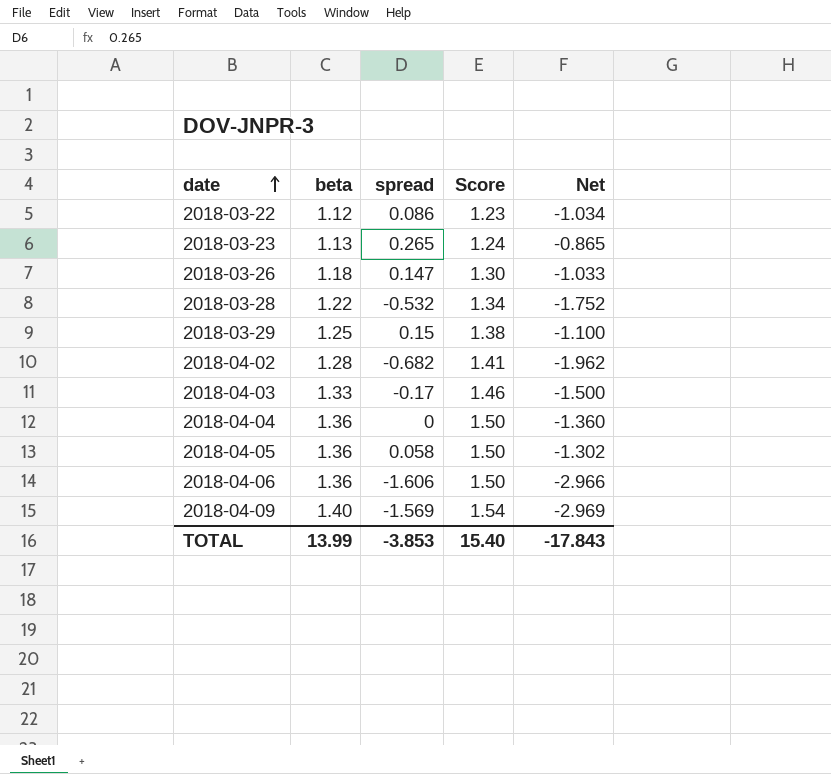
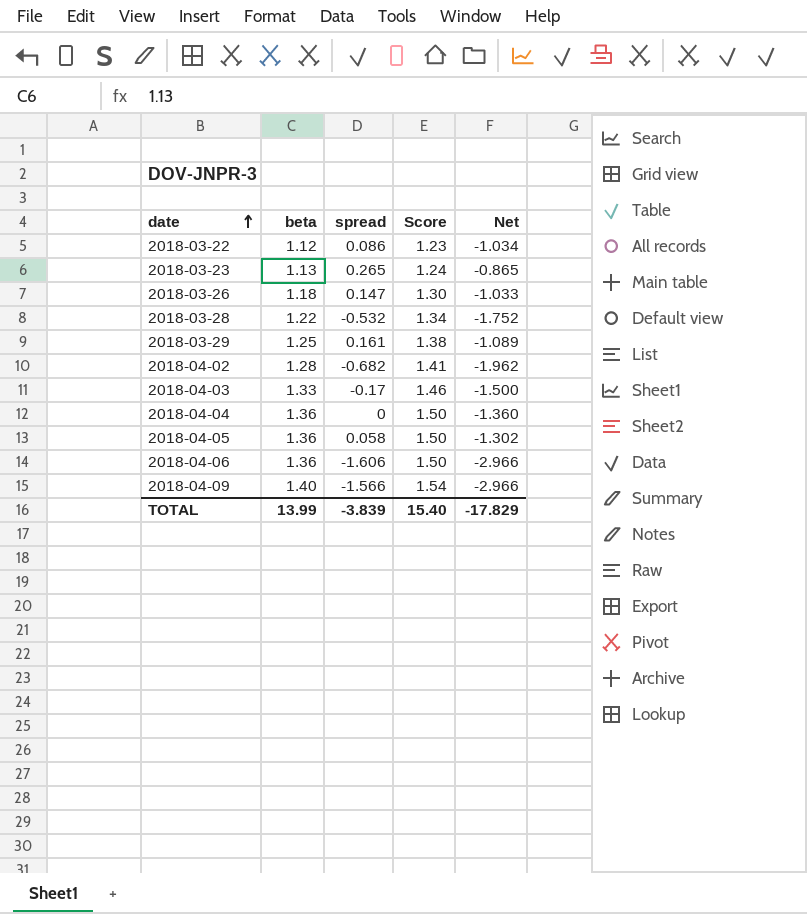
2018-03-29 | spread: 0.15 -> 0.161
2018-03-29 | Net: -1.100 -> -1.089
2018-04-09 | spread: -1.569 -> -1.566
2018-04-09 | Net: -2.969 -> -2.966
TOTAL | spread: -3.853 -> -3.839
TOTAL | Net: -17.843 -> -17.829

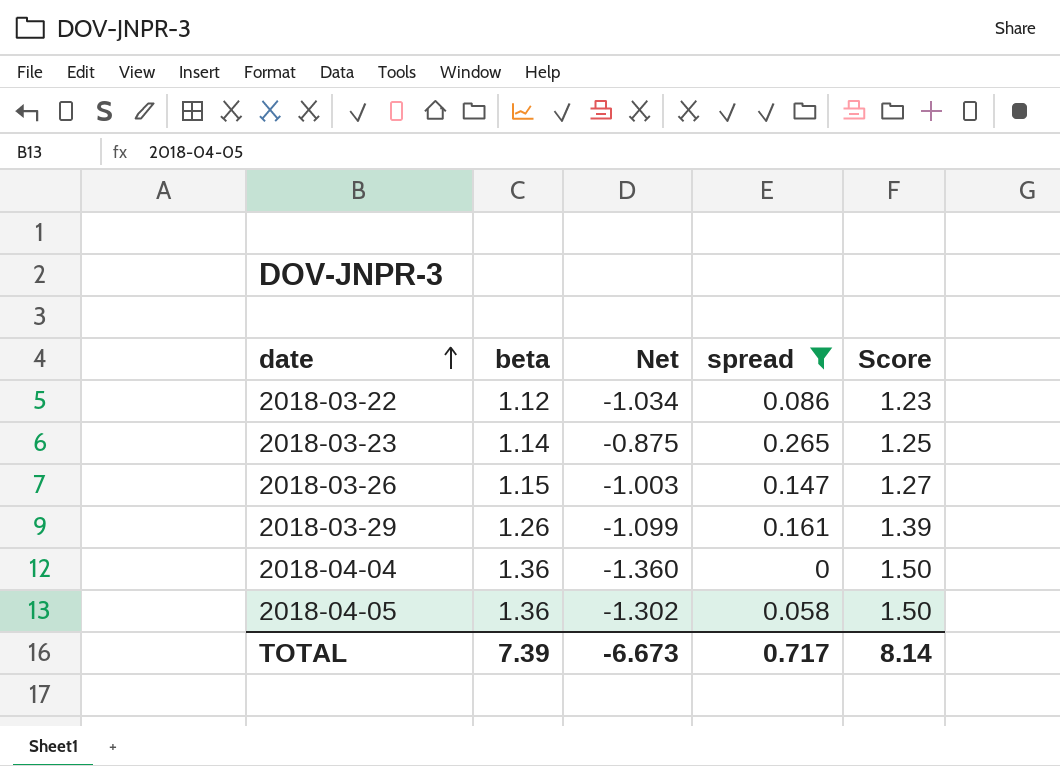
filter: none -> spread >= 0
column Net | position: 5 -> 3
2018-03-23 | beta: 1.13 -> 1.14
2018-03-23 | Net: -0.865 -> -0.875
2018-03-23 | Score: 1.24 -> 1.25
2018-03-26 | beta: 1.18 -> 1.15
2018-03-26 | Net: -1.033 -> -1.003
2018-03-26 | Score: 1.30 -> 1.27
2018-03-29 | beta: 1.25 -> 1.26
2018-03-29 | Net: -1.089 -> -1.099
2018-03-29 | Score: 1.38 -> 1.39
TOTAL | beta: 13.99 -> 7.39
TOTAL | Net: -17.829 -> -6.673
TOTAL | spread: -3.839 -> 0.717
TOTAL | Score: 15.40 -> 8.14

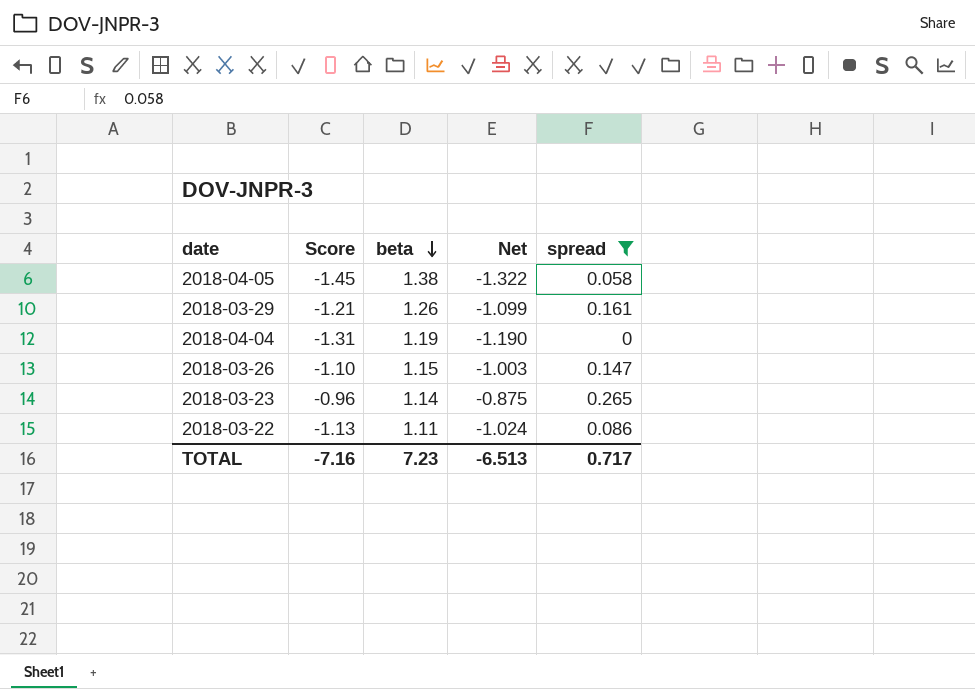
row order: date ascending -> beta descending
column Score | formula: [beta] * 1.1 -> [Net] * 1.1
column Score | position: 5 -> 2
2018-04-05 | beta: 1.36 -> 1.38
2018-04-05 | Net: -1.302 -> -1.322
2018-04-04 | beta: 1.36 -> 1.19
2018-04-04 | Net: -1.360 -> -1.190
2018-03-22 | beta: 1.12 -> 1.11
2018-03-22 | Net: -1.034 -> -1.024
TOTAL | Score: 8.14 -> -7.16
TOTAL | beta: 7.39 -> 7.23
TOTAL | Net: -6.673 -> -6.513

